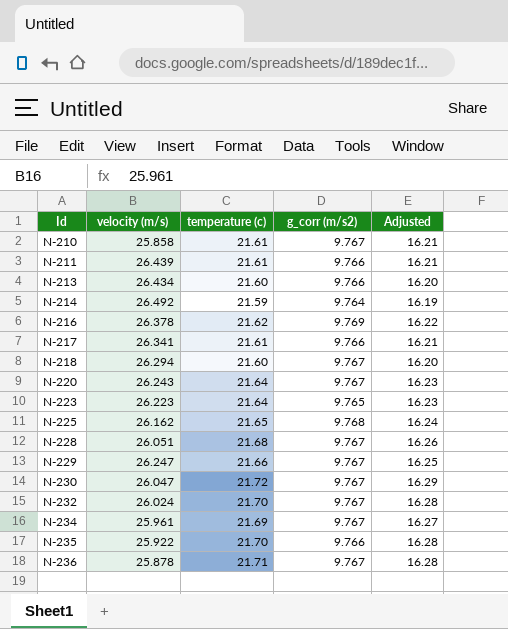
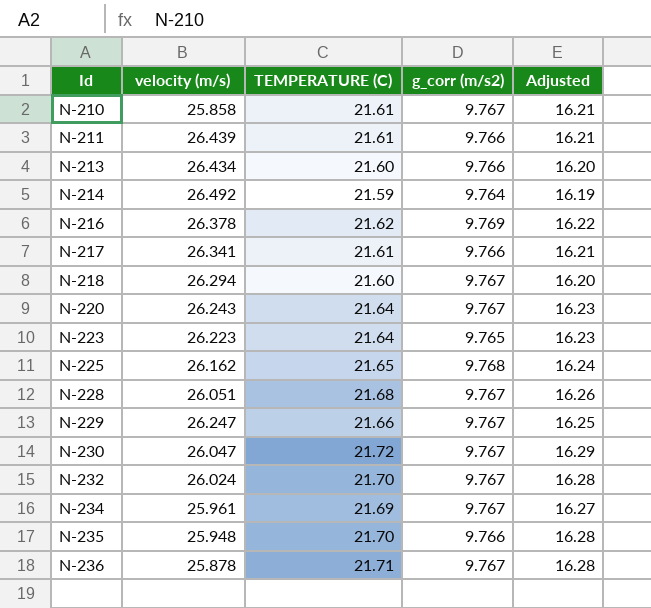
column name: temperature (c) -> TEMPERATURE (C)
N-235 | velocity (m/s): 25.922 -> 25.948

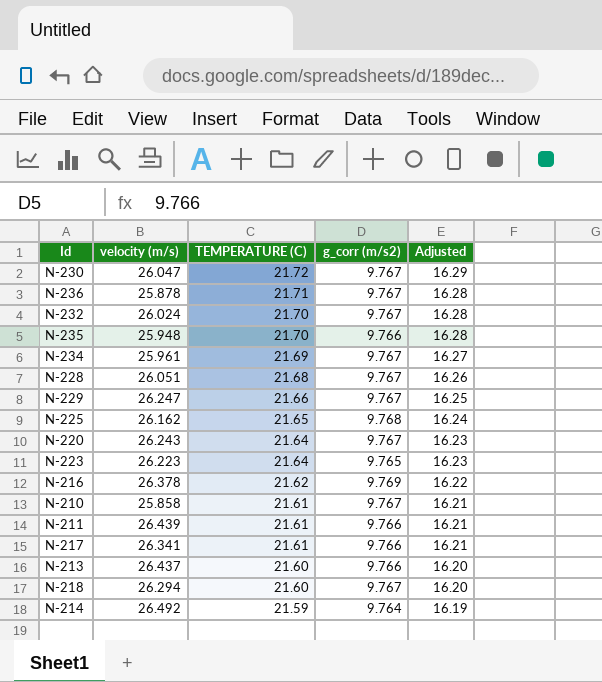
row order: Id ascending -> TEMPERATURE (C) descending
N-213 | velocity (m/s): 26.434 -> 26.437

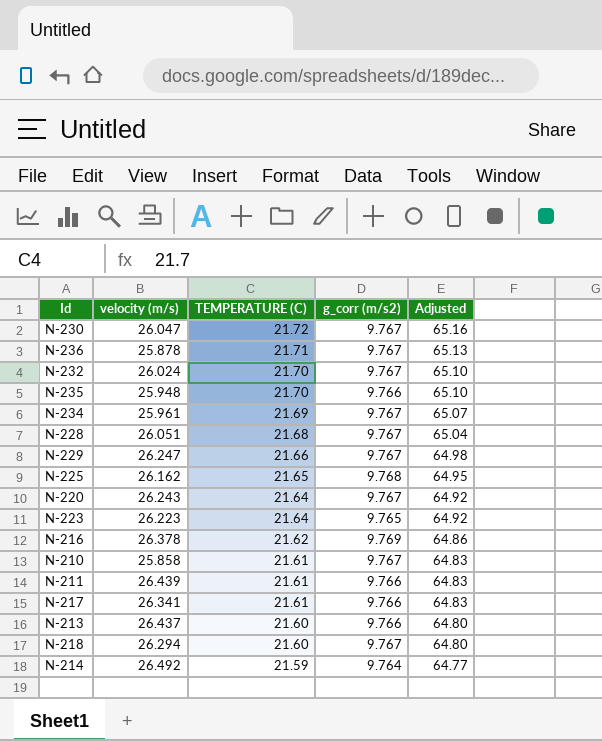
column Adjusted | formula: [TEMPERATURE (C)] * 0.75 -> [TEMPERATURE (C)] * 3

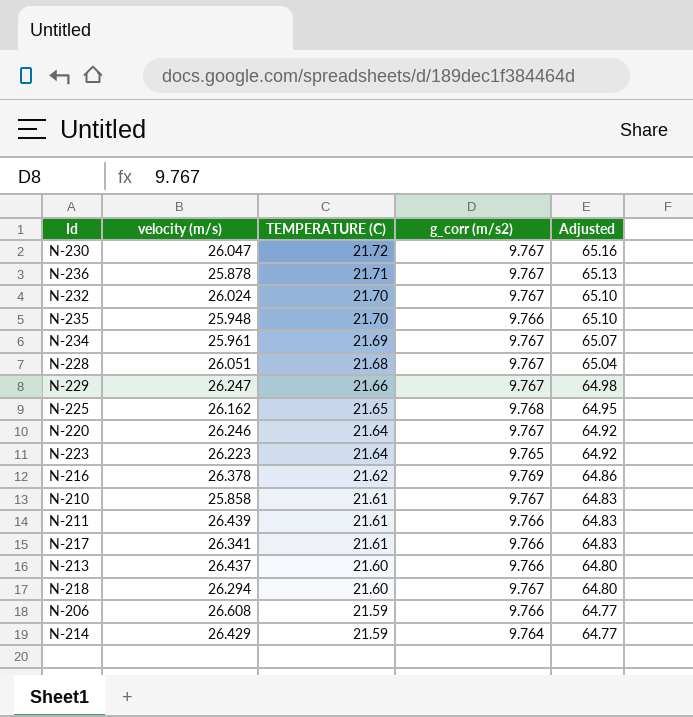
N-220 | velocity (m/s): 26.243 -> 26.246
row N-206: none -> 26.608 | 21.59 | 9.766 | 64.77
N-214 | velocity (m/s): 26.492 -> 26.429

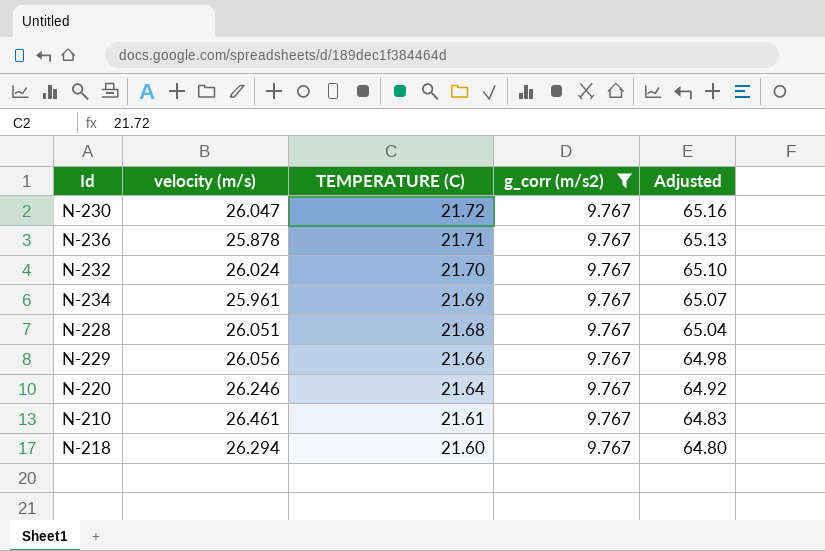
filter: none -> g_corr (m/s2) = 9.767
N-229 | velocity (m/s): 26.247 -> 26.056
N-210 | velocity (m/s): 25.858 -> 26.461

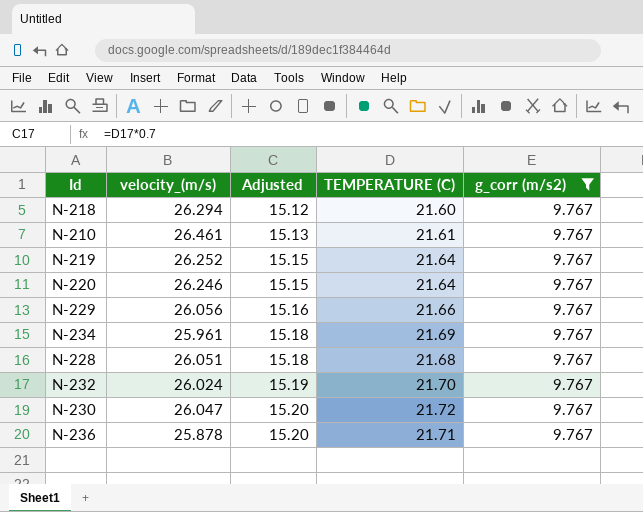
row order: TEMPERATURE (C) descending -> Adjusted ascending
column name: velocity (m/s) -> velocity_(m/s)
column Adjusted | formula: [TEMPERATURE (C)] * 3 -> [TEMPERATURE (C)] * 0.7
column Adjusted | position: 5 -> 3
row N-219: none -> 26.252 | 15.15 | 21.64 | 9.767

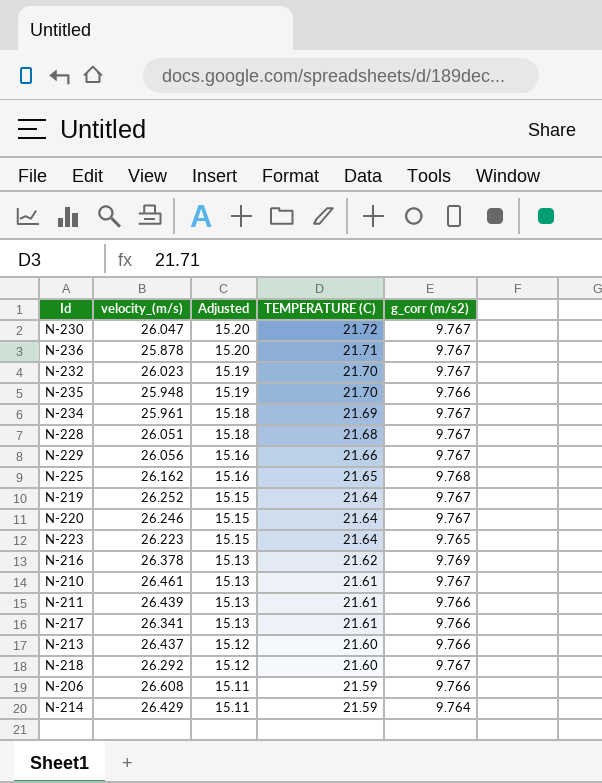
filter: g_corr (m/s2) = 9.767 -> none
row order: Adjusted ascending -> Adjusted descending
N-232 | velocity_(m/s): 26.024 -> 26.023
N-218 | velocity_(m/s): 26.294 -> 26.292

